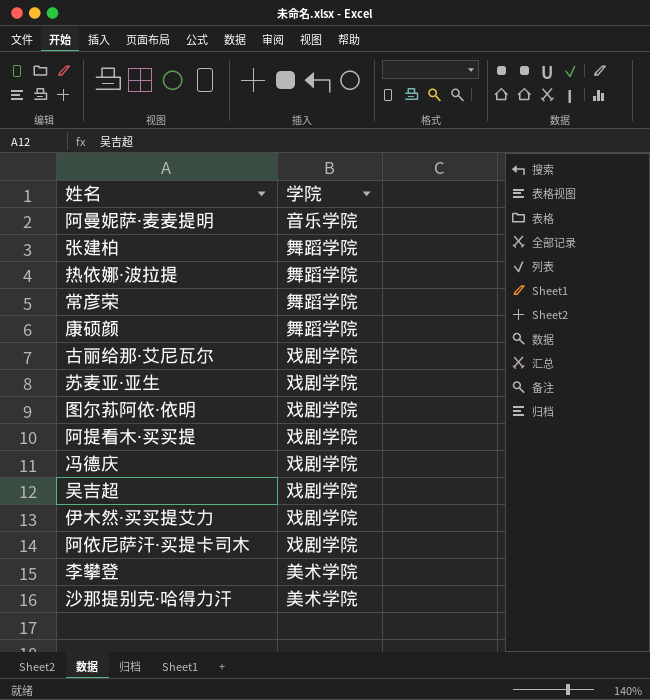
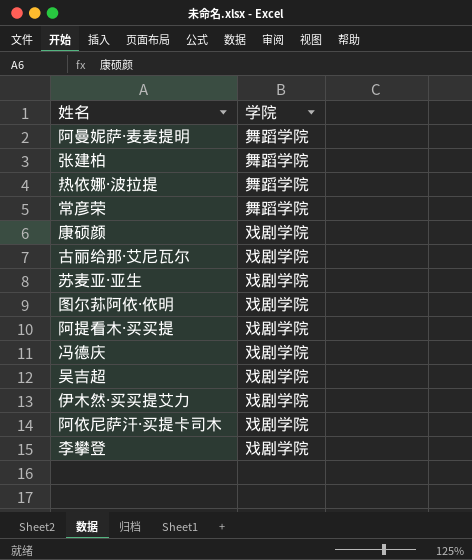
row 沙那提别克·哈得力汗: 美术学院 -> none
阿曼妮萨·麦麦提明 | 学院: 音乐学院 -> 舞蹈学院
康硕颜 | 学院: 舞蹈学院 -> 戏剧学院
李攀登 | 学院: 美术学院 -> 戏剧学院

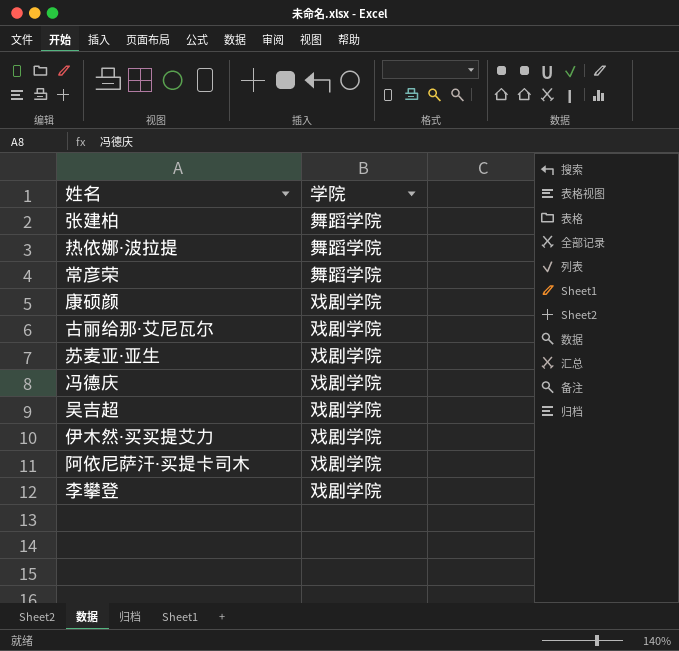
row 阿曼妮萨·麦麦提明: 舞蹈学院 -> none
row 图尔荪阿依·依明: 戏剧学院 -> none
row 阿提看木·买买提: 戏剧学院 -> none

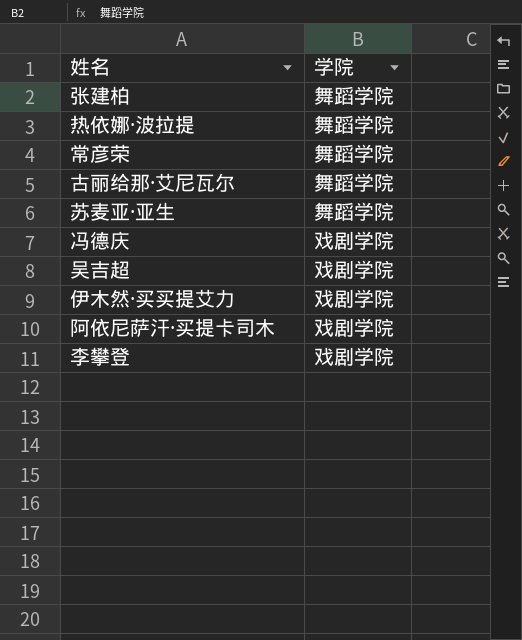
row 康硕颜: 戏剧学院 -> none
古丽给那·艾尼瓦尔 | 学院: 戏剧学院 -> 舞蹈学院
苏麦亚·亚生 | 学院: 戏剧学院 -> 舞蹈学院

